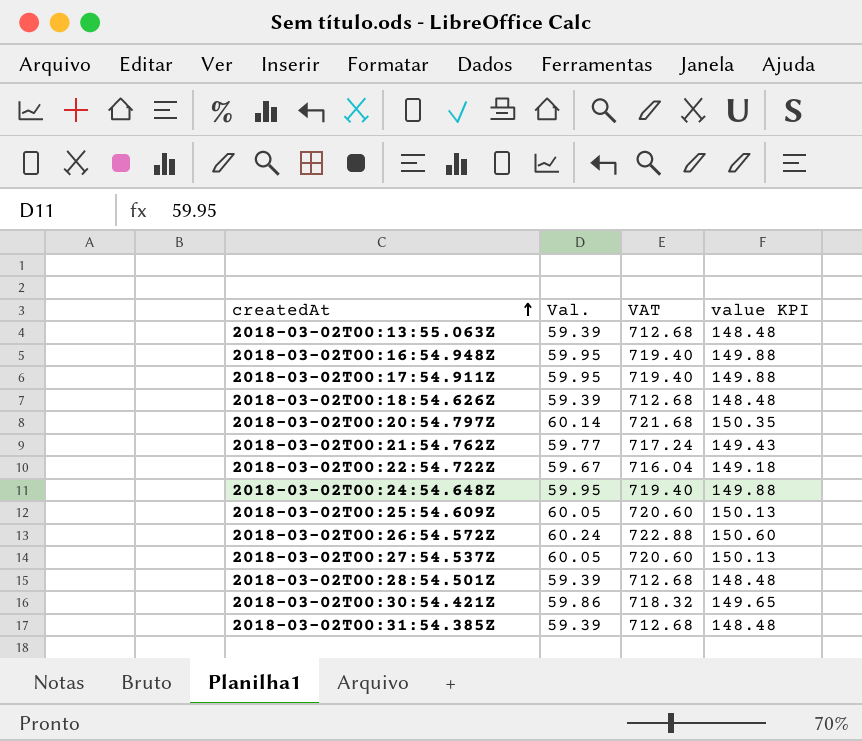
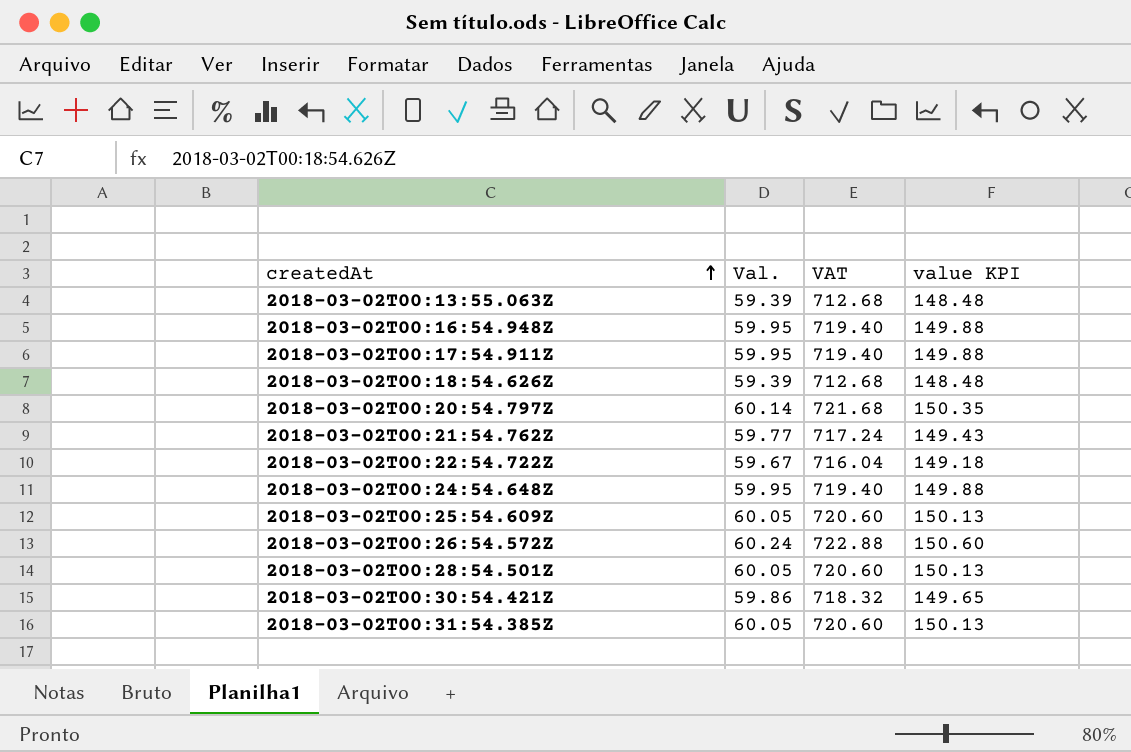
row 2018-03-02T00:27:54.537Z: 60.05 | 720.60 | 150.13 -> none
2018-03-02T00:28:54.501Z | Val.: 59.39 -> 60.05
2018-03-02T00:28:54.501Z | VAT: 712.68 -> 720.60
2018-03-02T00:28:54.501Z | value KPI: 148.48 -> 150.13
2018-03-02T00:31:54.385Z | Val.: 59.39 -> 60.05
2018-03-02T00:31:54.385Z | VAT: 712.68 -> 720.60
2018-03-02T00:31:54.385Z | value KPI: 148.48 -> 150.13

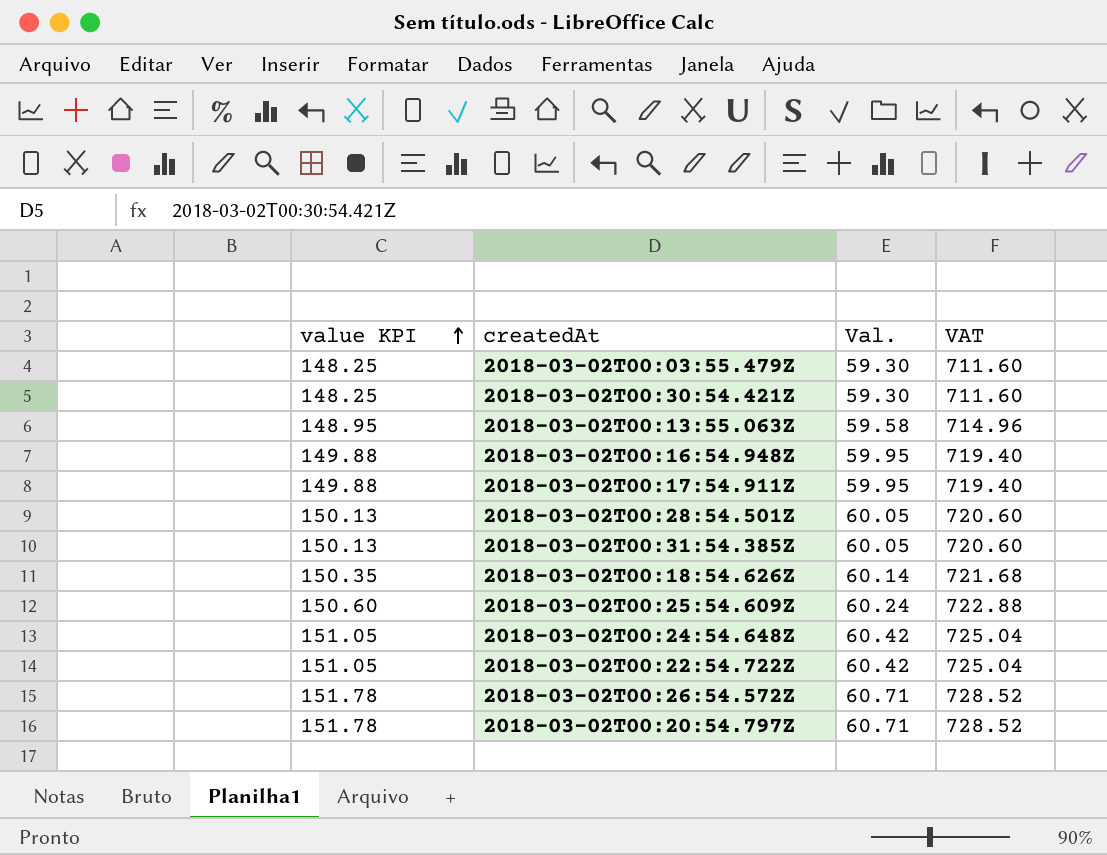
row order: createdAt ascending -> value KPI ascending
column value KPI | position: 4 -> 1
row 2018-03-02T00:21:54.762Z: 59.77 | 717.24 | 149.43 -> none
row 2018-03-02T00:03:55.479Z: none -> 148.25 | 59.30 | 711.60
2018-03-02T00:30:54.421Z | value KPI: 149.65 -> 148.25
2018-03-02T00:30:54.421Z | Val.: 59.86 -> 59.30
2018-03-02T00:30:54.421Z | VAT: 718.32 -> 711.60
2018-03-02T00:13:55.063Z | value KPI: 148.48 -> 148.95
2018-03-02T00:13:55.063Z | Val.: 59.39 -> 59.58
2018-03-02T00:13:55.063Z | VAT: 712.68 -> 714.96
2018-03-02T00:18:54.626Z | value KPI: 148.48 -> 150.35
2018-03-02T00:18:54.626Z | Val.: 59.39 -> 60.14
2018-03-02T00:18:54.626Z | VAT: 712.68 -> 721.68
2018-03-02T00:25:54.609Z | value KPI: 150.13 -> 150.60
2018-03-02T00:25:54.609Z | Val.: 60.05 -> 60.24
2018-03-02T00:25:54.609Z | VAT: 720.60 -> 722.88
2018-03-02T00:24:54.648Z | value KPI: 149.88 -> 151.05
2018-03-02T00:24:54.648Z | Val.: 59.95 -> 60.42
2018-03-02T00:24:54.648Z | VAT: 719.40 -> 725.04
2018-03-02T00:22:54.722Z | value KPI: 149.18 -> 151.05
2018-03-02T00:22:54.722Z | Val.: 59.67 -> 60.42
2018-03-02T00:22:54.722Z | VAT: 716.04 -> 725.04
2018-03-02T00:26:54.572Z | value KPI: 150.60 -> 151.78
2018-03-02T00:26:54.572Z | Val.: 60.24 -> 60.71
2018-03-02T00:26:54.572Z | VAT: 722.88 -> 728.52
2018-03-02T00:20:54.797Z | value KPI: 150.35 -> 151.78
2018-03-02T00:20:54.797Z | Val.: 60.14 -> 60.71
2018-03-02T00:20:54.797Z | VAT: 721.68 -> 728.52

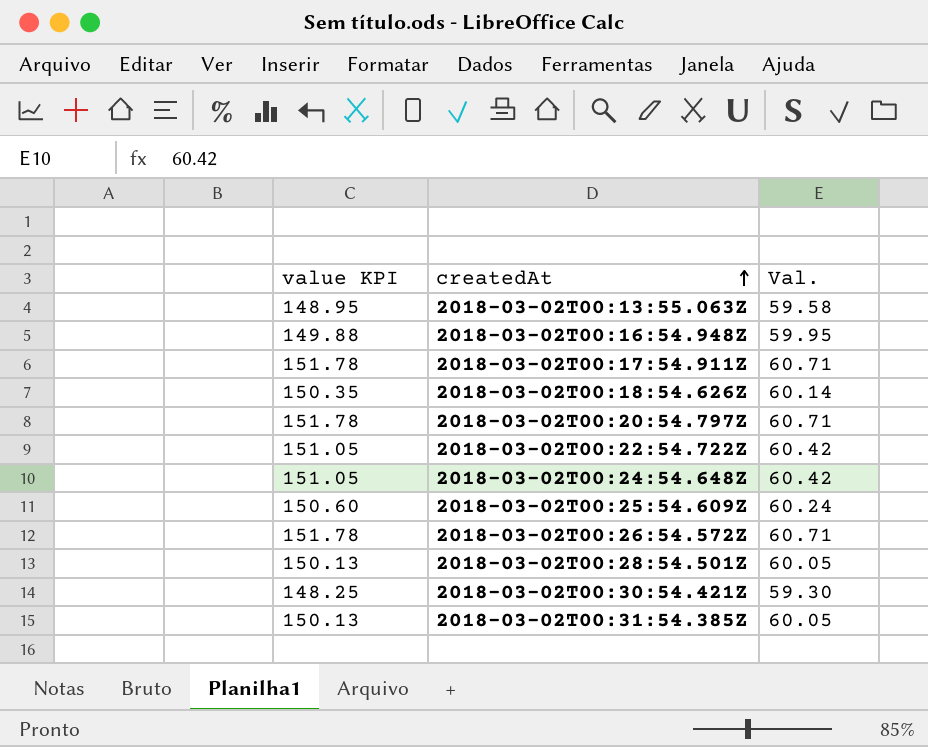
row order: value KPI ascending -> createdAt ascending
column VAT | formula: [Val.] * 12 -> none
row 2018-03-02T00:03:55.479Z: 148.25 | 59.30 | 711.60 -> none
2018-03-02T00:17:54.911Z | value KPI: 149.88 -> 151.78
2018-03-02T00:17:54.911Z | Val.: 59.95 -> 60.71

